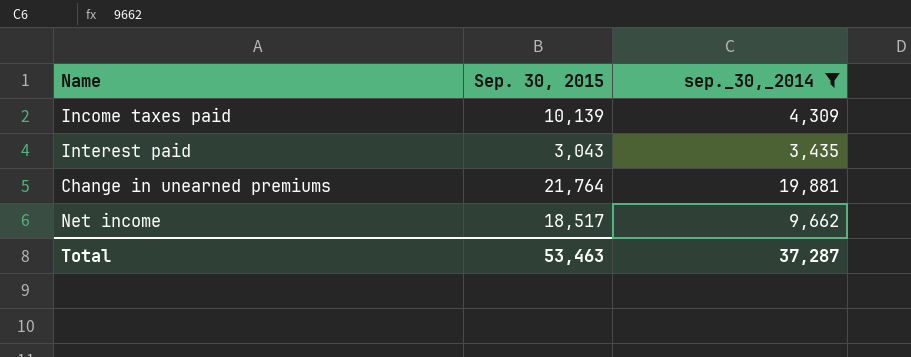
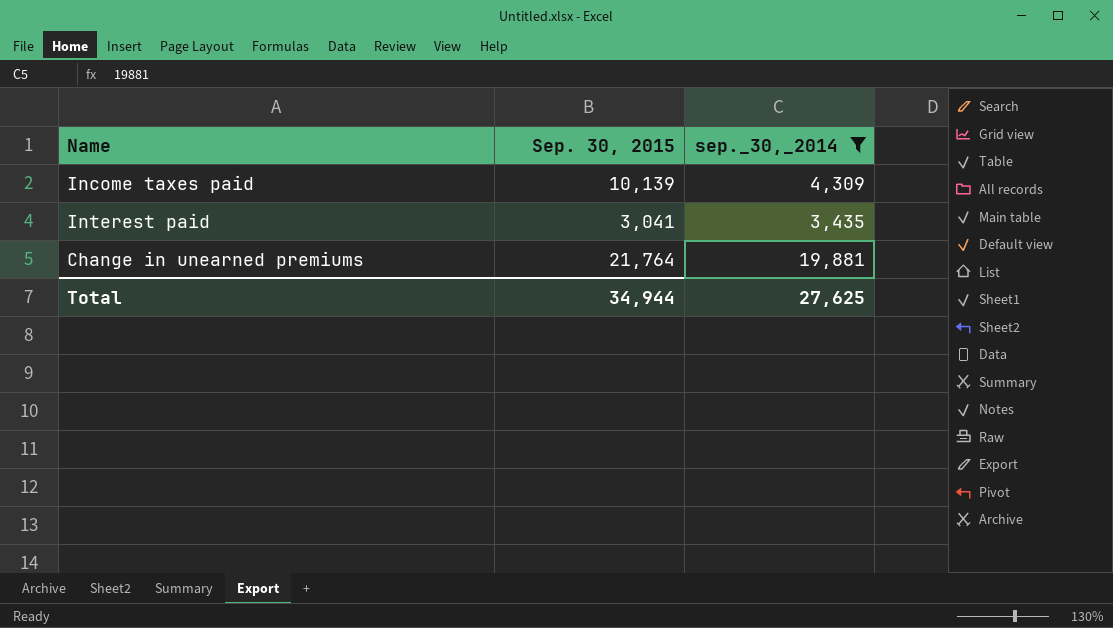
row Net income: 18,517 | 9,662 -> none
Interest paid | Sep. 30, 2015: 3,043 -> 3,041
Total | Sep. 30, 2015: 53,463 -> 34,944
Total | sep._30,_2014: 37,287 -> 27,625

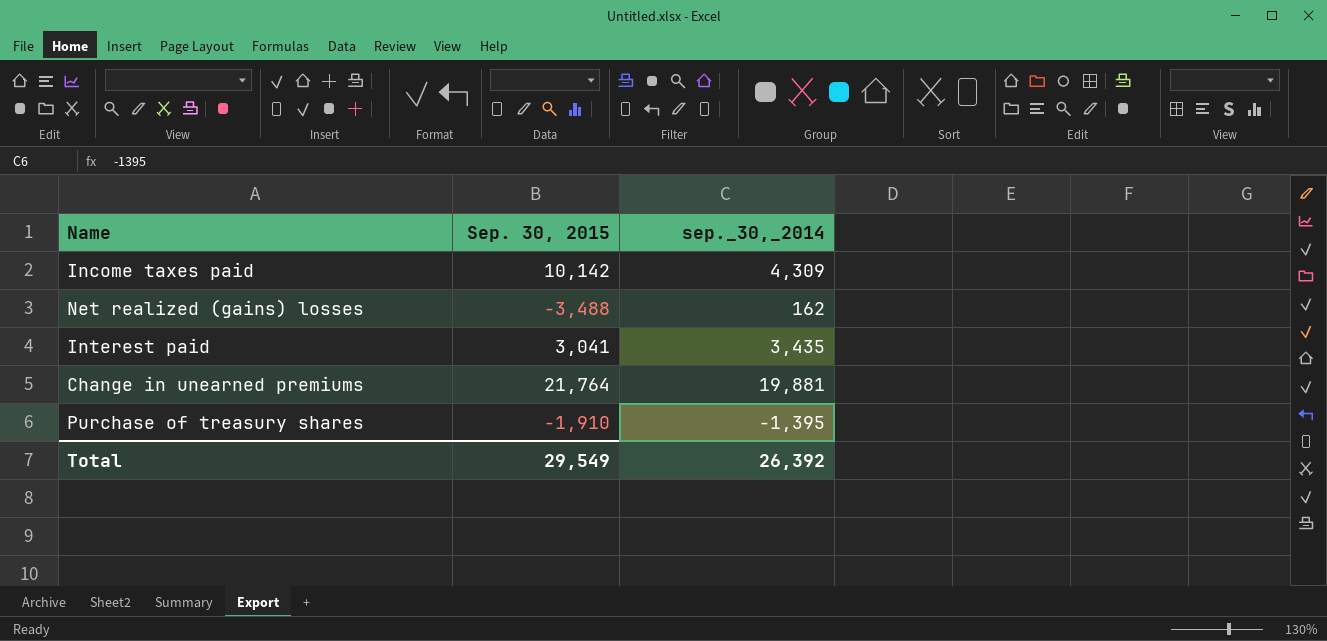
filter: sep._30,_2014 >= 3,435 -> none
Income taxes paid | Sep. 30, 2015: 10,139 -> 10,142
Total | Sep. 30, 2015: 34,944 -> 29,549
Total | sep._30,_2014: 27,625 -> 26,392

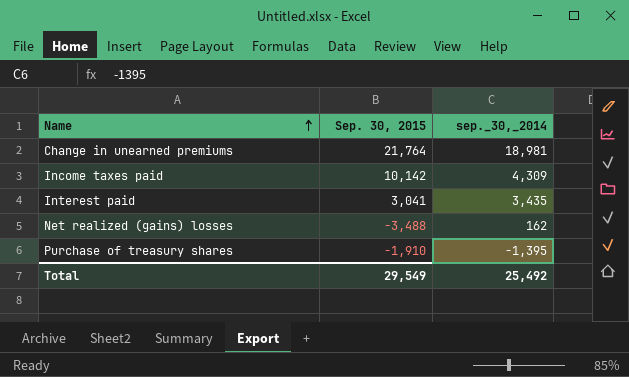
row order: none -> Name ascending
Change in unearned premiums | sep._30,_2014: 19,881 -> 18,981
Total | sep._30,_2014: 26,392 -> 25,492

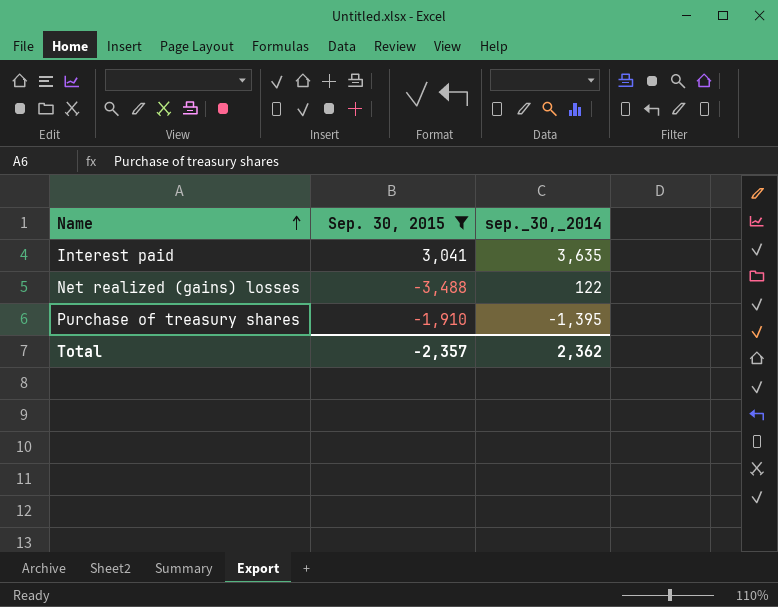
filter: none -> Sep. 30, 2015 <= 3,041
Interest paid | sep._30,_2014: 3,435 -> 3,635
Net realized (gains) losses | sep._30,_2014: 162 -> 122
Total | Sep. 30, 2015: 29,549 -> -2,357
Total | sep._30,_2014: 25,492 -> 2,362

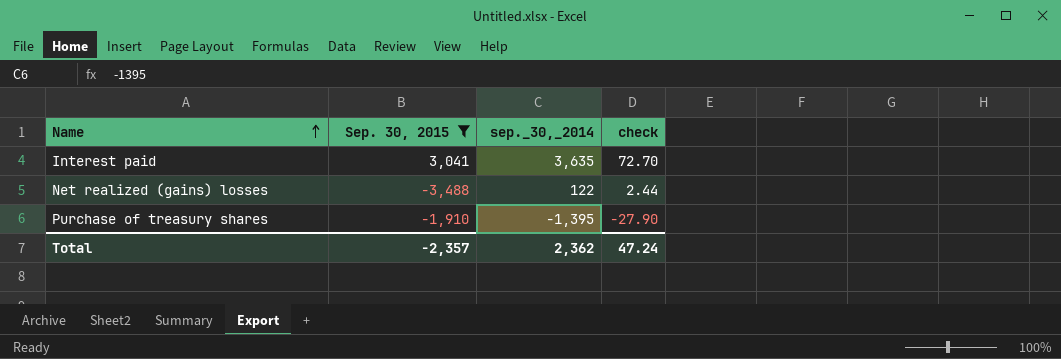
column check | formula: none -> [sep._30,_2014] * 0.02

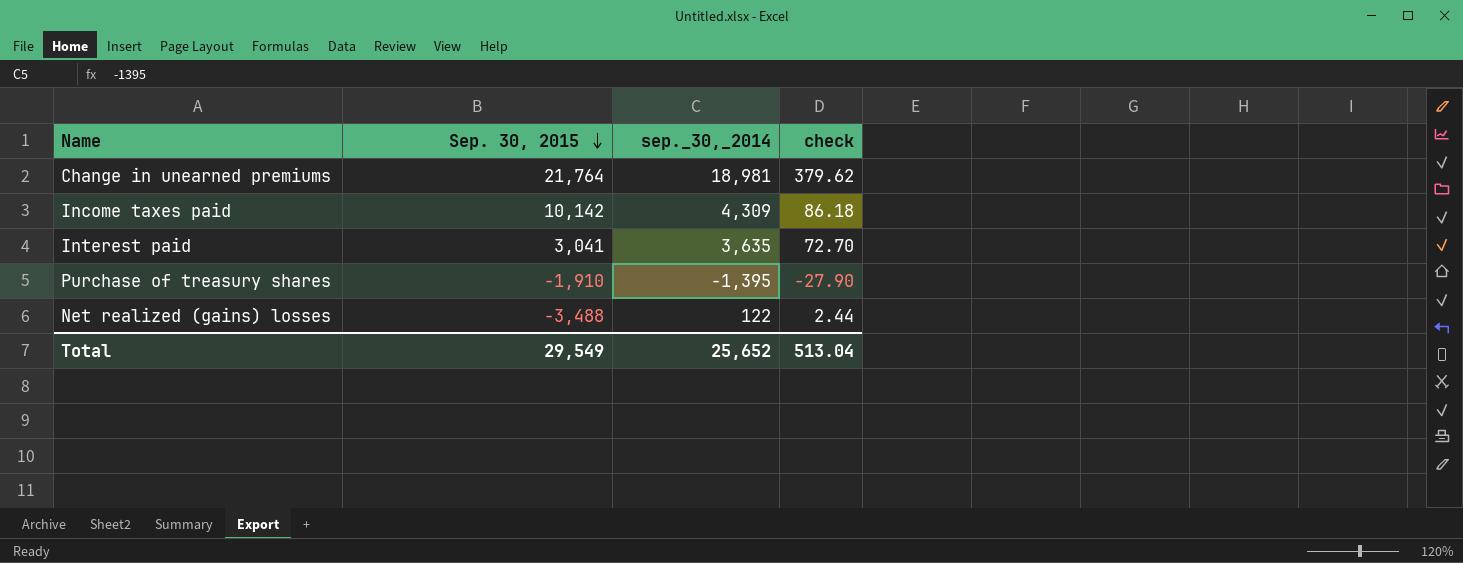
filter: Sep. 30, 2015 <= 3,041 -> none
row order: Name ascending -> Sep. 30, 2015 descending
Total | Sep. 30, 2015: -2,357 -> 29,549
Total | sep._30,_2014: 2,362 -> 25,652
Total | check: 47.24 -> 513.04

